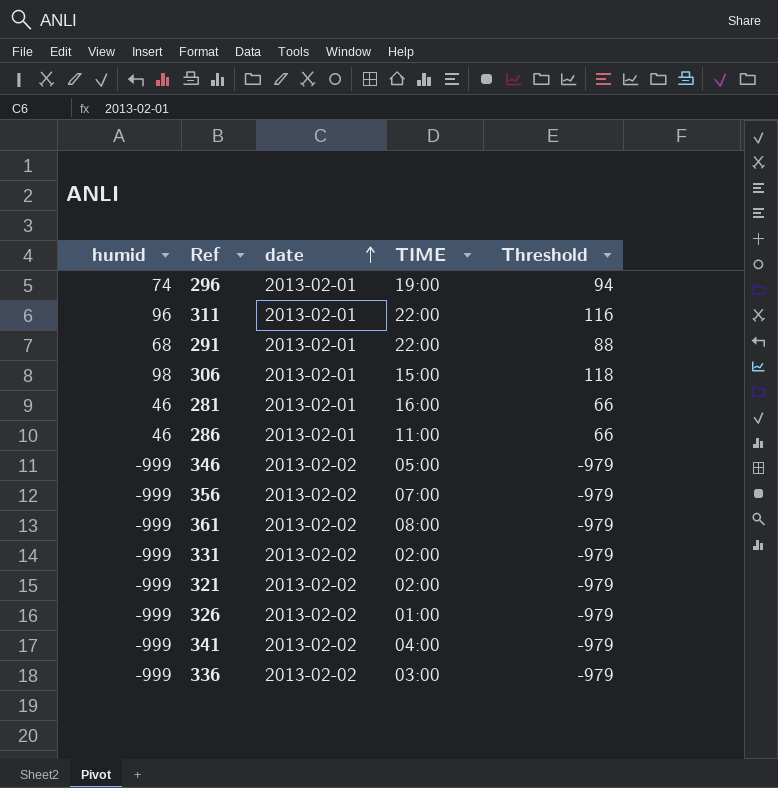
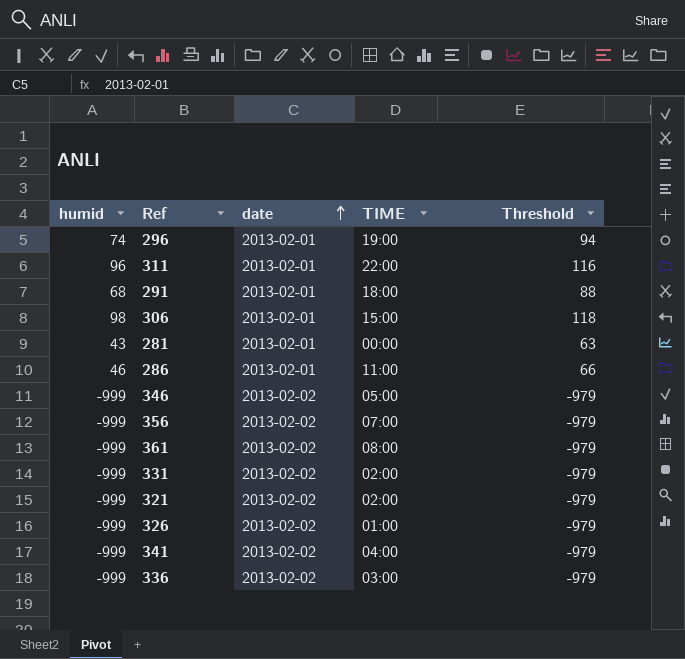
291 | TIME: 22:00 -> 18:00
281 | humid: 46 -> 43
281 | TIME: 16:00 -> 00:00
281 | Threshold: 66 -> 63

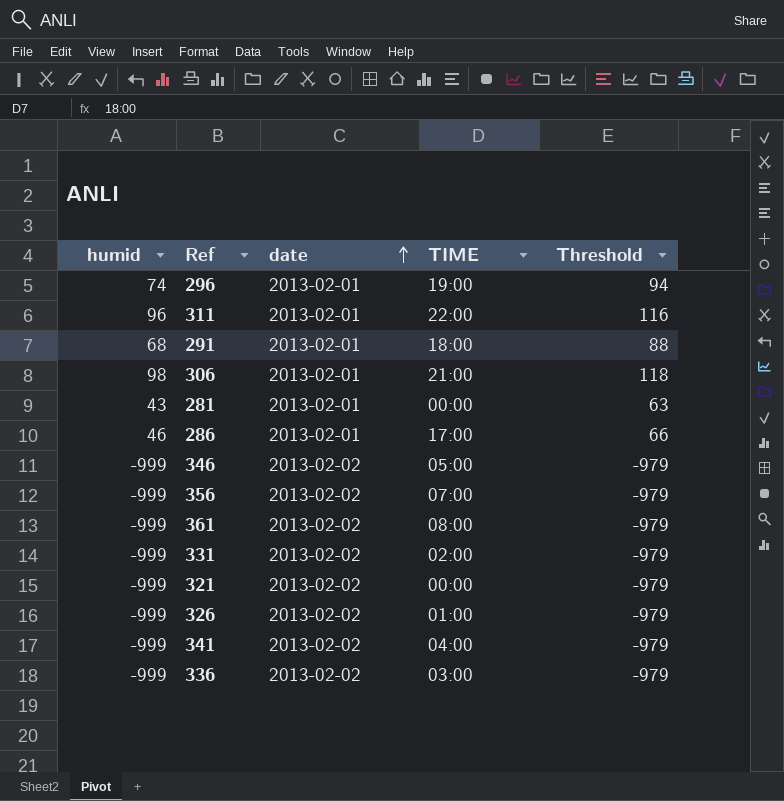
306 | TIME: 15:00 -> 21:00
286 | TIME: 11:00 -> 17:00
321 | TIME: 02:00 -> 00:00

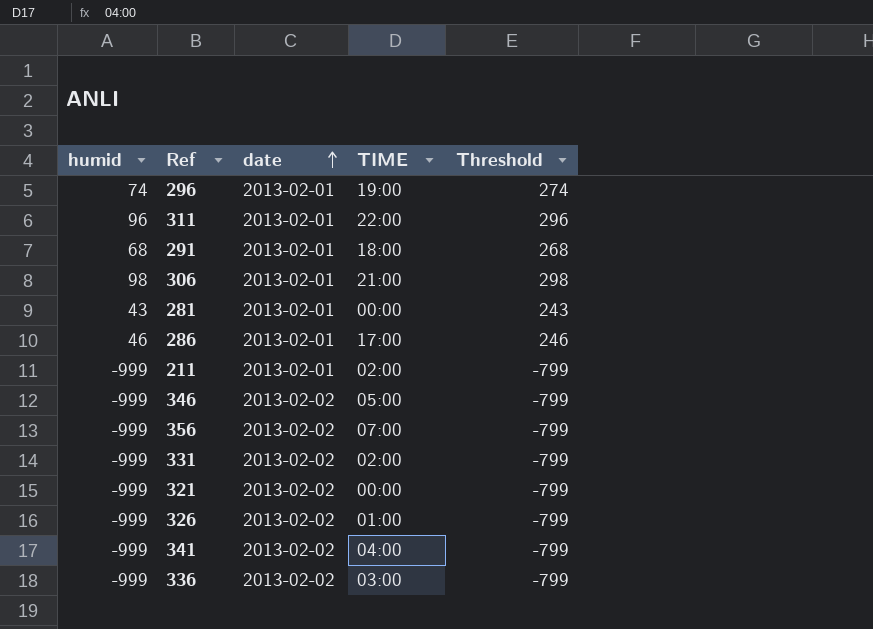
column Threshold | formula: [humid] + 20 -> [humid] + 200
row 361: -999 | 2013-02-02 | 08:00 | -979 -> none
row 211: none -> -999 | 2013-02-01 | 02:00 | -799

